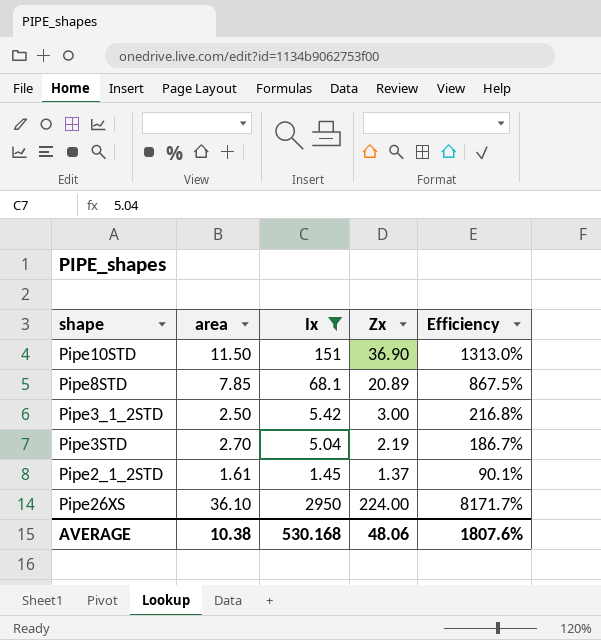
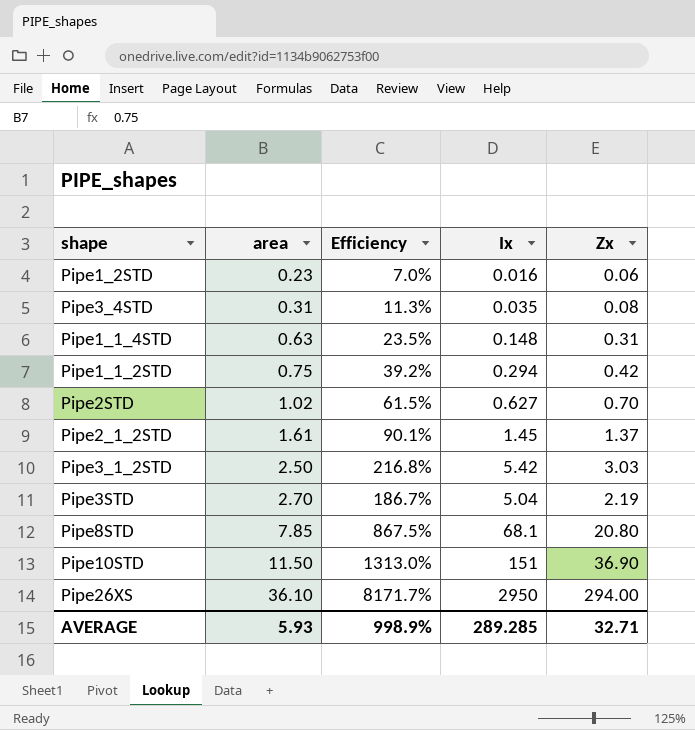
filter: Ix >= 1.45 -> none
row order: none -> area ascending
column Efficiency | position: 5 -> 3
Pipe3_1_2STD | Zx: 3.00 -> 3.03
Pipe8STD | Zx: 20.89 -> 20.80
Pipe26XS | Zx: 224.00 -> 294.00
AVERAGE | area: 10.38 -> 5.93
AVERAGE | Efficiency: 1807.6% -> 998.9%
AVERAGE | Ix: 530.168 -> 289.285
AVERAGE | Zx: 48.06 -> 32.71

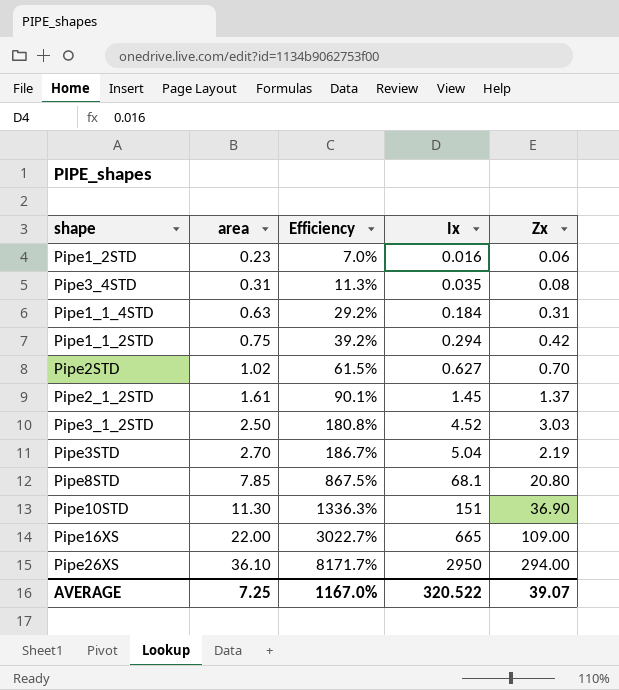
Pipe1_1_4STD | Efficiency: 23.5% -> 29.2%
Pipe1_1_4STD | Ix: 0.148 -> 0.184
Pipe3_1_2STD | Efficiency: 216.8% -> 180.8%
Pipe3_1_2STD | Ix: 5.42 -> 4.52
Pipe10STD | area: 11.50 -> 11.30
Pipe10STD | Efficiency: 1313.0% -> 1336.3%
row Pipe16XS: none -> 22.00 | 3022.7% | 665 | 109.00
AVERAGE | area: 5.93 -> 7.25
AVERAGE | Efficiency: 998.9% -> 1167.0%
AVERAGE | Ix: 289.285 -> 320.522
AVERAGE | Zx: 32.71 -> 39.07

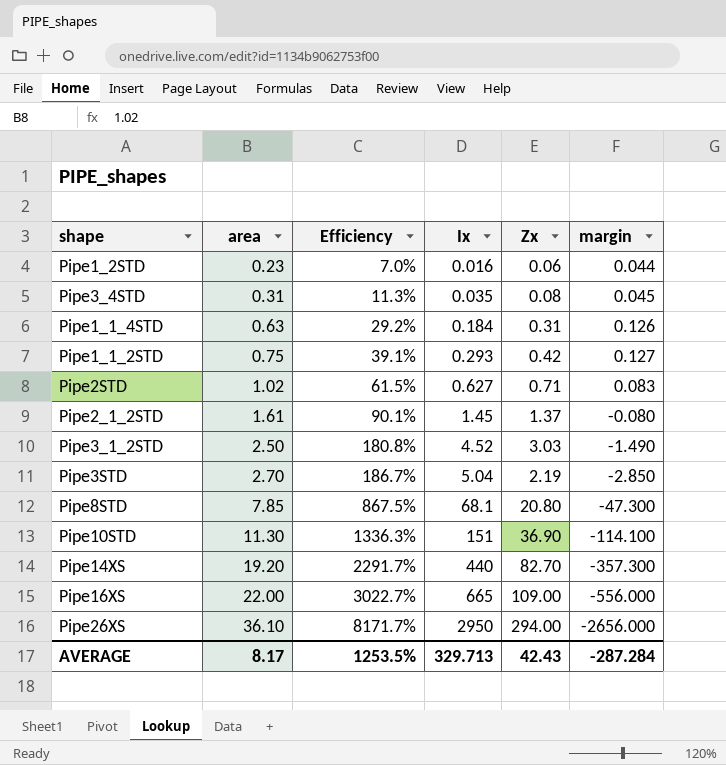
column margin | formula: none -> [Zx] - [Ix]
Pipe1_1_2STD | Efficiency: 39.2% -> 39.1%
Pipe1_1_2STD | Ix: 0.294 -> 0.293
Pipe2STD | Zx: 0.70 -> 0.71
row Pipe14XS: none -> 19.20 | 2291.7% | 440 | 82.70 | -357.300
AVERAGE | area: 7.25 -> 8.17
AVERAGE | Efficiency: 1167.0% -> 1253.5%
AVERAGE | Ix: 320.522 -> 329.713
AVERAGE | Zx: 39.07 -> 42.43

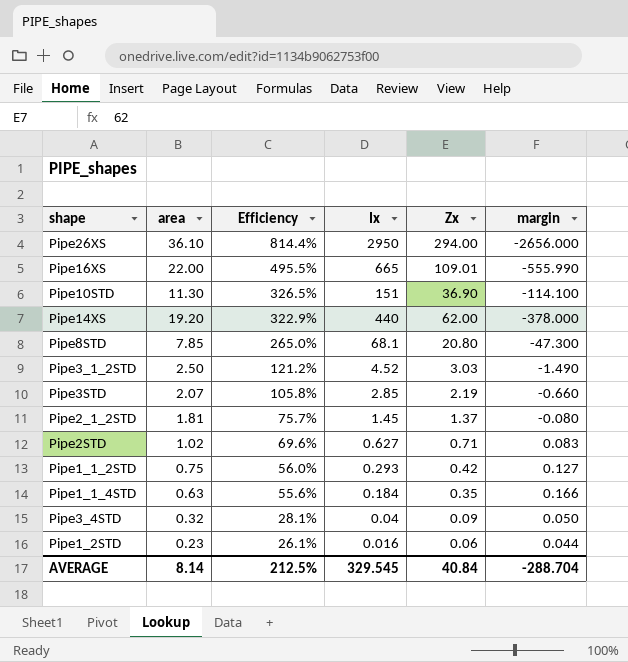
row order: area ascending -> Efficiency descending
column Efficiency | formula: [Ix] / [area] -> [Zx] / [area]
Pipe16XS | Zx: 109.00 -> 109.01
Pipe16XS | margin: -556.000 -> -555.990
Pipe14XS | Zx: 82.70 -> 62.00
Pipe14XS | margin: -357.300 -> -378.000
Pipe3STD | area: 2.70 -> 2.07
Pipe3STD | Ix: 5.04 -> 2.85
Pipe3STD | margin: -2.850 -> -0.660
Pipe2_1_2STD | area: 1.61 -> 1.81
Pipe1_1_4STD | Zx: 0.31 -> 0.35
Pipe1_1_4STD | margin: 0.126 -> 0.166
Pipe3_4STD | area: 0.31 -> 0.32
Pipe3_4STD | Ix: 0.035 -> 0.04
Pipe3_4STD | Zx: 0.08 -> 0.09
Pipe3_4STD | margin: 0.045 -> 0.050
AVERAGE | area: 8.17 -> 8.14
AVERAGE | Efficiency: 1253.5% -> 212.5%
AVERAGE | Ix: 329.713 -> 329.545
AVERAGE | Zx: 42.43 -> 40.84
AVERAGE | margin: -287.284 -> -288.704

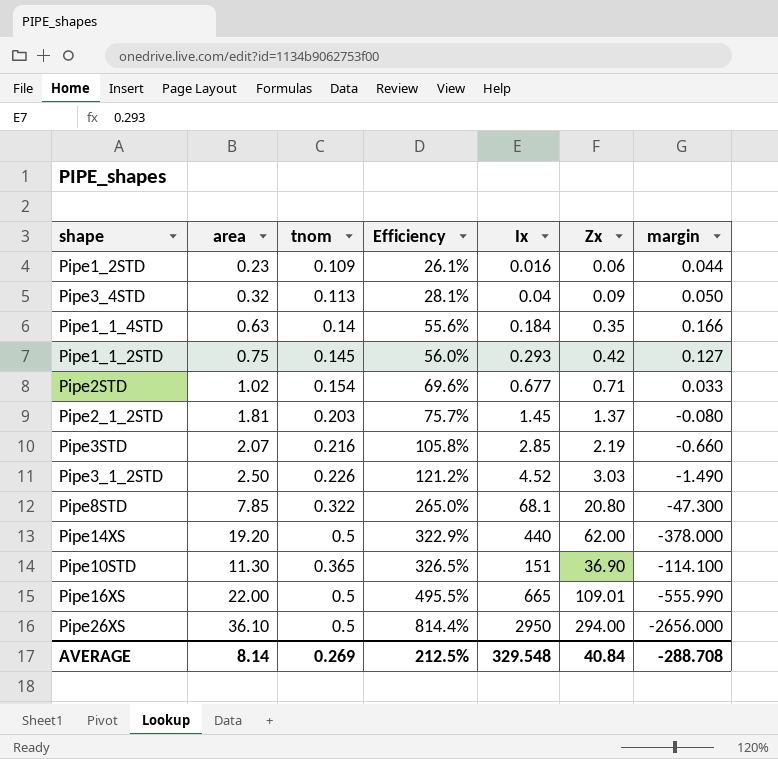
row order: Efficiency descending -> Efficiency ascending
column tnom | position: none -> 3
Pipe2STD | Ix: 0.627 -> 0.677
Pipe2STD | margin: 0.083 -> 0.033
AVERAGE | Ix: 329.545 -> 329.548
AVERAGE | margin: -288.704 -> -288.708

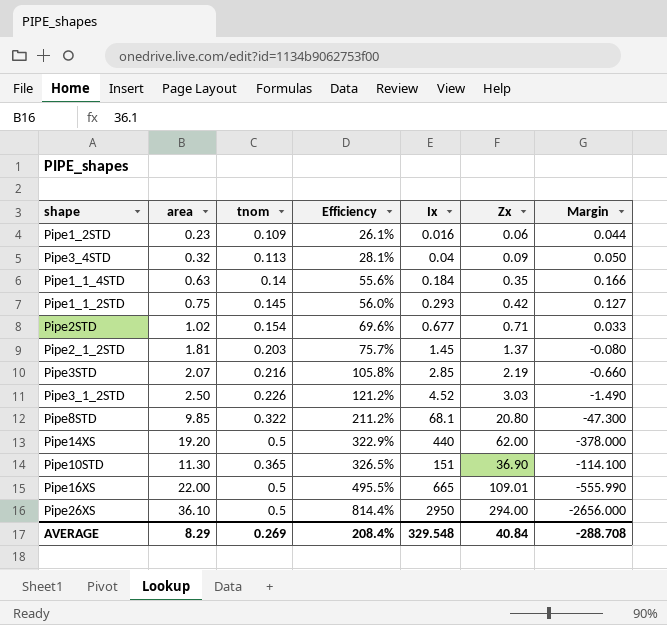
column name: margin -> Margin
Pipe8STD | area: 7.85 -> 9.85
Pipe8STD | Efficiency: 265.0% -> 211.2%
AVERAGE | area: 8.14 -> 8.29
AVERAGE | Efficiency: 212.5% -> 208.4%

